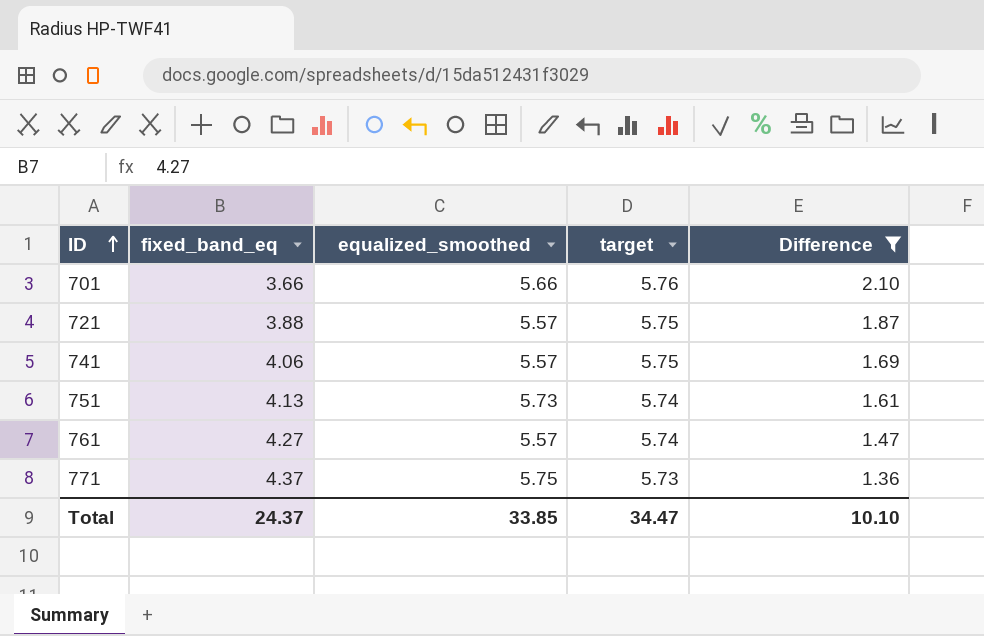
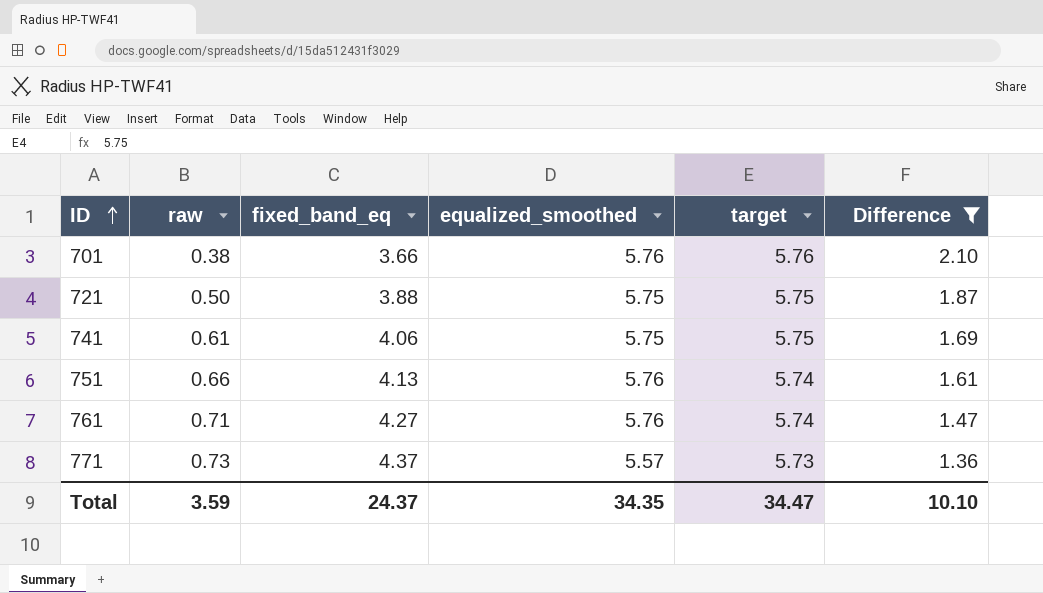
column raw | position: none -> 2
701 | equalized_smoothed: 5.66 -> 5.76
721 | equalized_smoothed: 5.57 -> 5.75
741 | equalized_smoothed: 5.57 -> 5.75
751 | equalized_smoothed: 5.73 -> 5.76
761 | equalized_smoothed: 5.57 -> 5.76
771 | equalized_smoothed: 5.75 -> 5.57
Total | equalized_smoothed: 33.85 -> 34.35

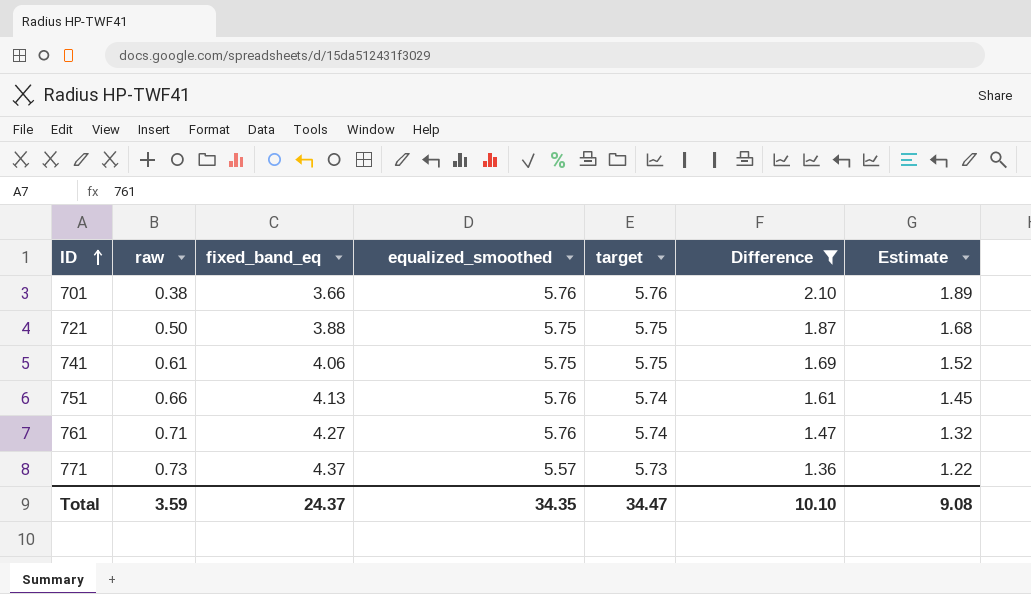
column Estimate | formula: none -> [Difference] * 0.9

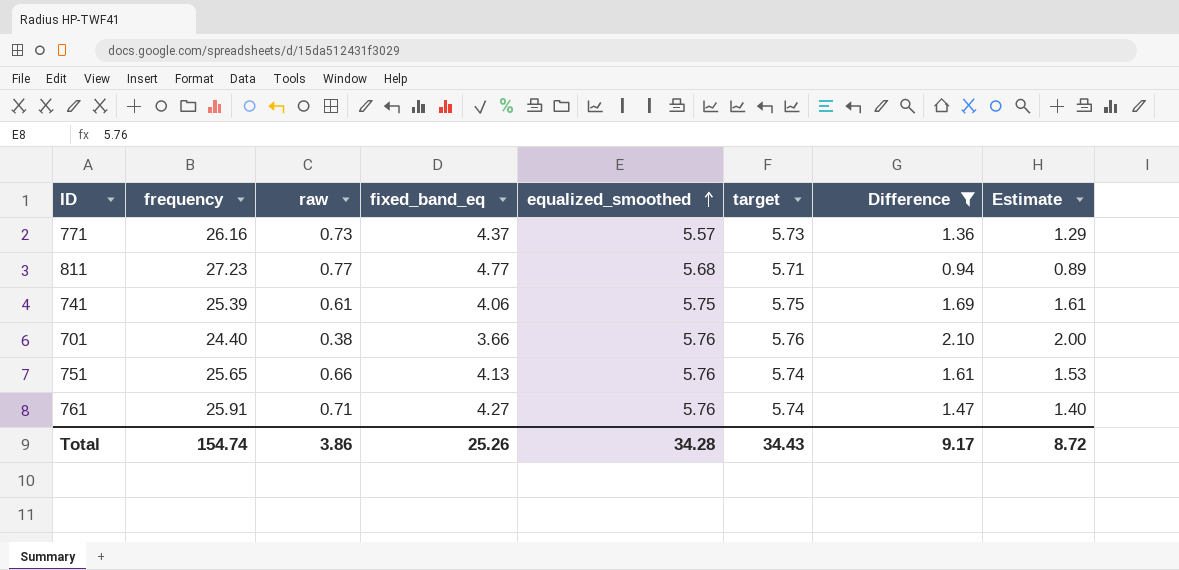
row order: ID ascending -> equalized_smoothed ascending
column frequency | position: none -> 2
column Estimate | formula: [Difference] * 0.9 -> [Difference] * 0.95
row 721: 0.50 | 3.88 | 5.75 | 5.75 | 1.87 | 1.68 -> none
row 811: none -> 27.23 | 0.77 | 4.77 | 5.68 | 5.71 | 0.94 | 0.89
Total | raw: 3.59 -> 3.86
Total | fixed_band_eq: 24.37 -> 25.26
Total | equalized_smoothed: 34.35 -> 34.28
Total | target: 34.47 -> 34.43
Total | Difference: 10.10 -> 9.17
Total | Estimate: 9.08 -> 8.72

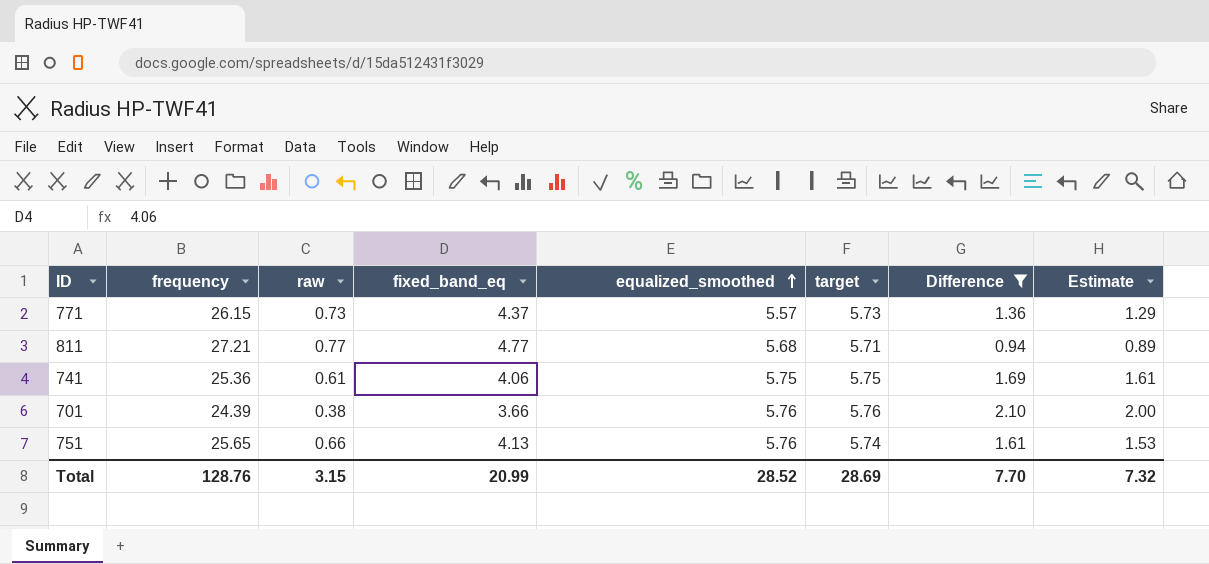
row 761: 25.91 | 0.71 | 4.27 | 5.76 | 5.74 | 1.47 | 1.40 -> none
771 | frequency: 26.16 -> 26.15
811 | frequency: 27.23 -> 27.21
741 | frequency: 25.39 -> 25.36
701 | frequency: 24.40 -> 24.39
Total | frequency: 154.74 -> 128.76
Total | raw: 3.86 -> 3.15
Total | fixed_band_eq: 25.26 -> 20.99
Total | equalized_smoothed: 34.28 -> 28.52
Total | target: 34.43 -> 28.69
Total | Difference: 9.17 -> 7.70
Total | Estimate: 8.72 -> 7.32

